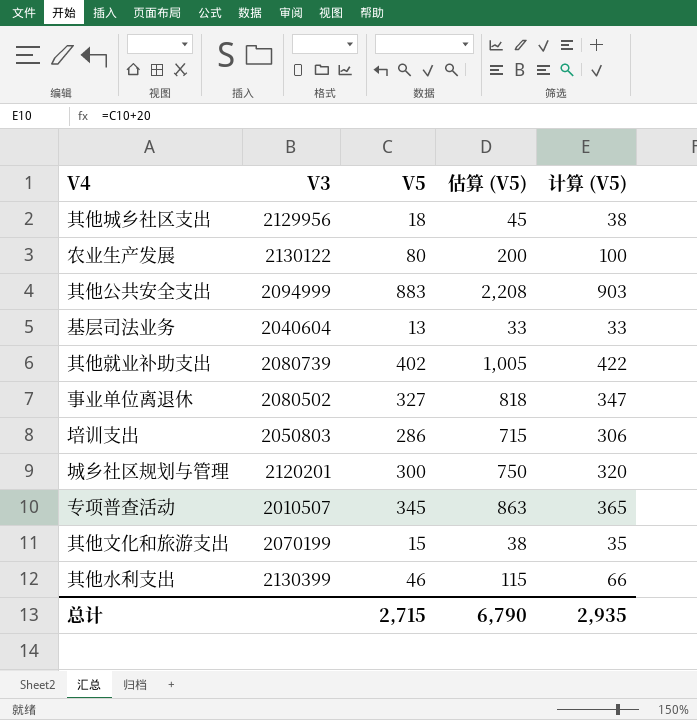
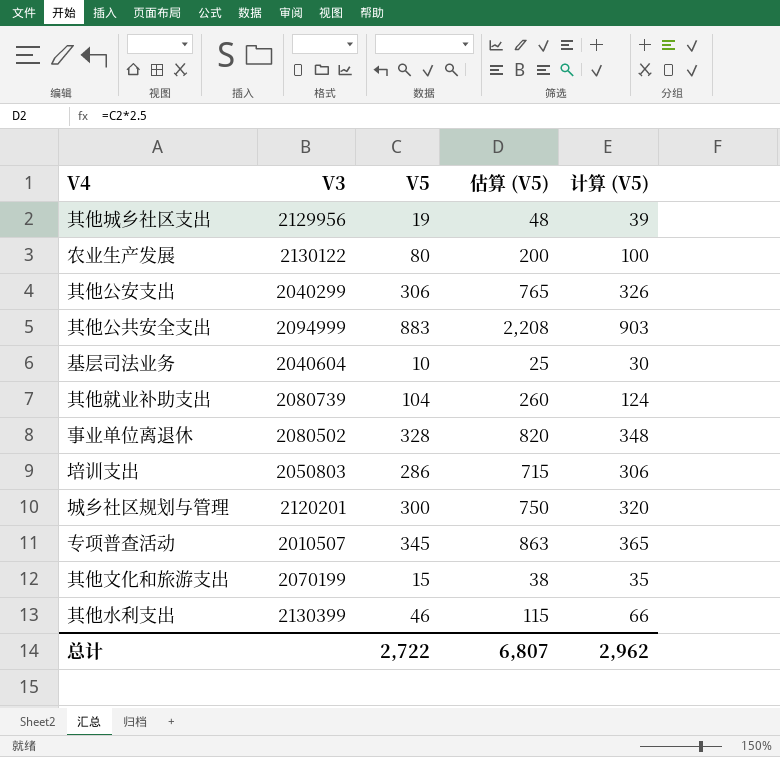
其他城乡社区支出 | V5: 18 -> 19
其他城乡社区支出 | 估算 (V5): 45 -> 48
其他城乡社区支出 | 计算 (V5): 38 -> 39
row 其他公安支出: none -> 2040299 | 306 | 765 | 326
基层司法业务 | V5: 13 -> 10
基层司法业务 | 估算 (V5): 33 -> 25
基层司法业务 | 计算 (V5): 33 -> 30
其他就业补助支出 | V5: 402 -> 104
其他就业补助支出 | 估算 (V5): 1,005 -> 260
其他就业补助支出 | 计算 (V5): 422 -> 124
事业单位离退休 | V5: 327 -> 328
事业单位离退休 | 估算 (V5): 818 -> 820
事业单位离退休 | 计算 (V5): 347 -> 348
总计 | V5: 2,715 -> 2,722
总计 | 估算 (V5): 6,790 -> 6,807
总计 | 计算 (V5): 2,935 -> 2,962

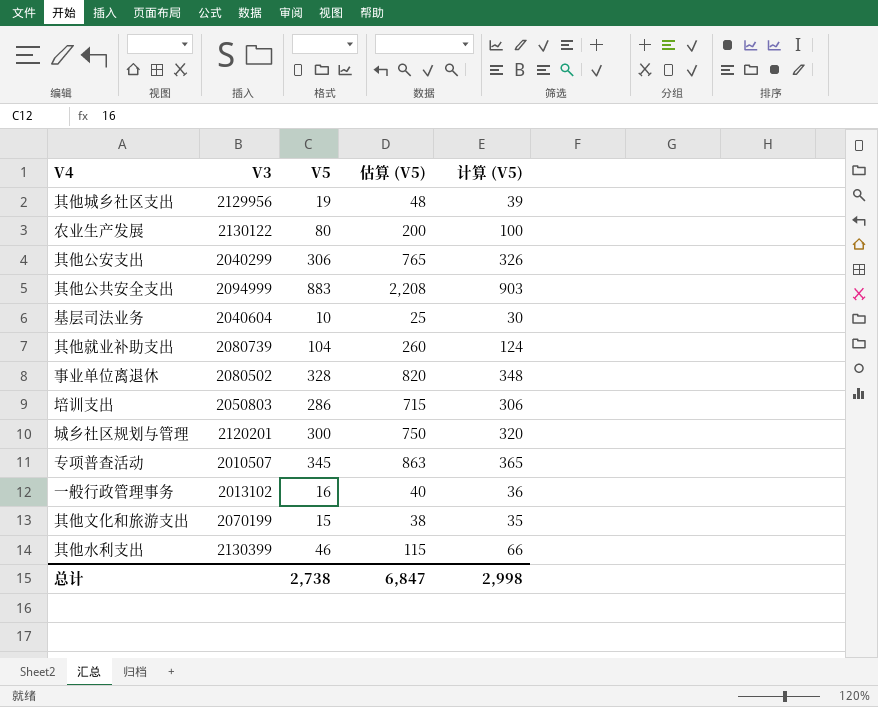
row 一般行政管理事务: none -> 2013102 | 16 | 40 | 36
总计 | V5: 2,722 -> 2,738
总计 | 估算 (V5): 6,807 -> 6,847
总计 | 计算 (V5): 2,962 -> 2,998

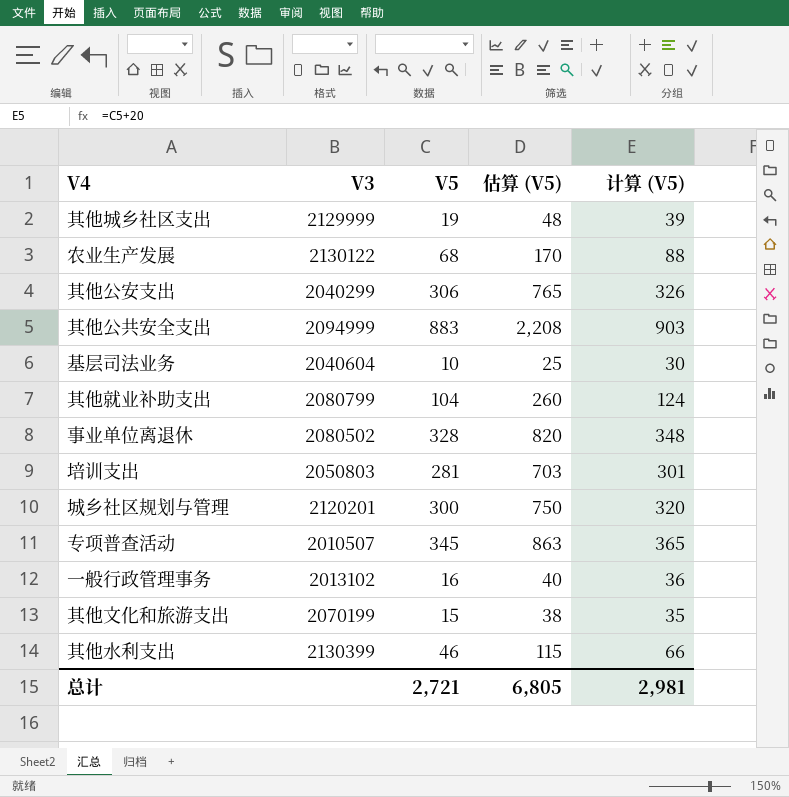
其他城乡社区支出 | V3: 2129956 -> 2129999
农业生产发展 | V5: 80 -> 68
农业生产发展 | 估算 (V5): 200 -> 170
农业生产发展 | 计算 (V5): 100 -> 88
其他就业补助支出 | V3: 2080739 -> 2080799
培训支出 | V5: 286 -> 281
培训支出 | 估算 (V5): 715 -> 703
培训支出 | 计算 (V5): 306 -> 301
总计 | V5: 2,738 -> 2,721
总计 | 估算 (V5): 6,847 -> 6,805
总计 | 计算 (V5): 2,998 -> 2,981

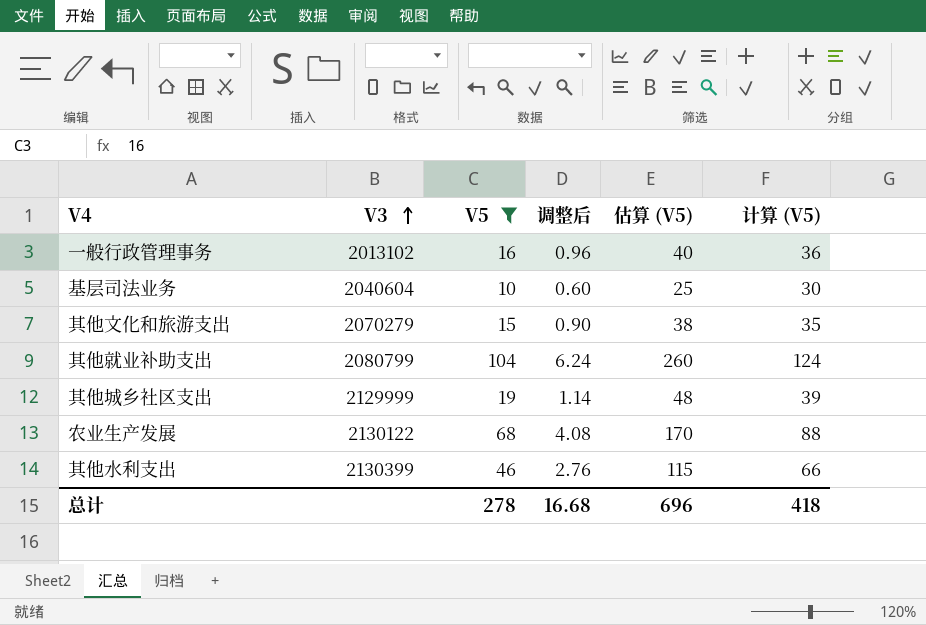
filter: none -> V5 <= 104
row order: none -> V3 ascending
column 调整后 | formula: none -> [V5] * 0.06
其他文化和旅游支出 | V3: 2070199 -> 2070279
总计 | V5: 2,721 -> 278
总计 | 估算 (V5): 6,805 -> 696
总计 | 计算 (V5): 2,981 -> 418

